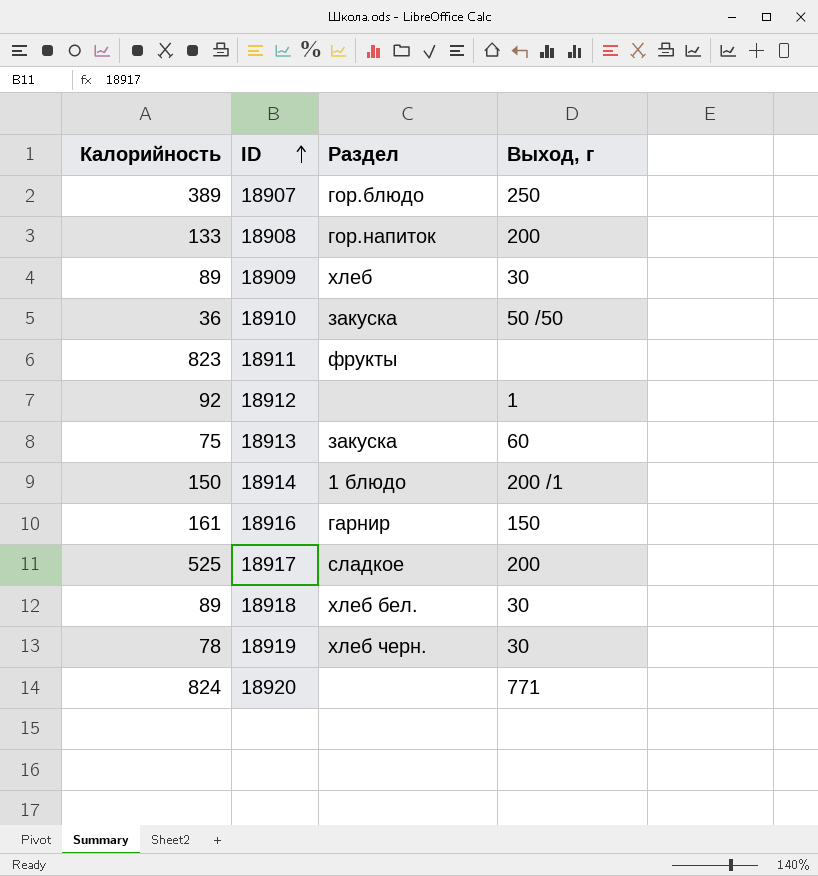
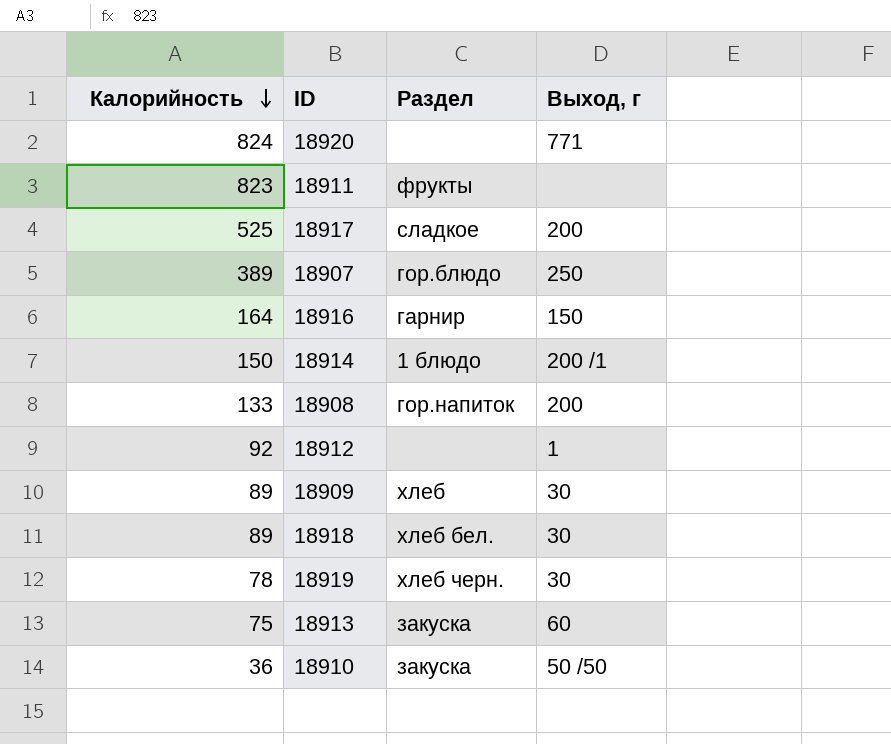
row order: ID ascending -> Калорийность descending
18916 | Калорийность: 161 -> 164

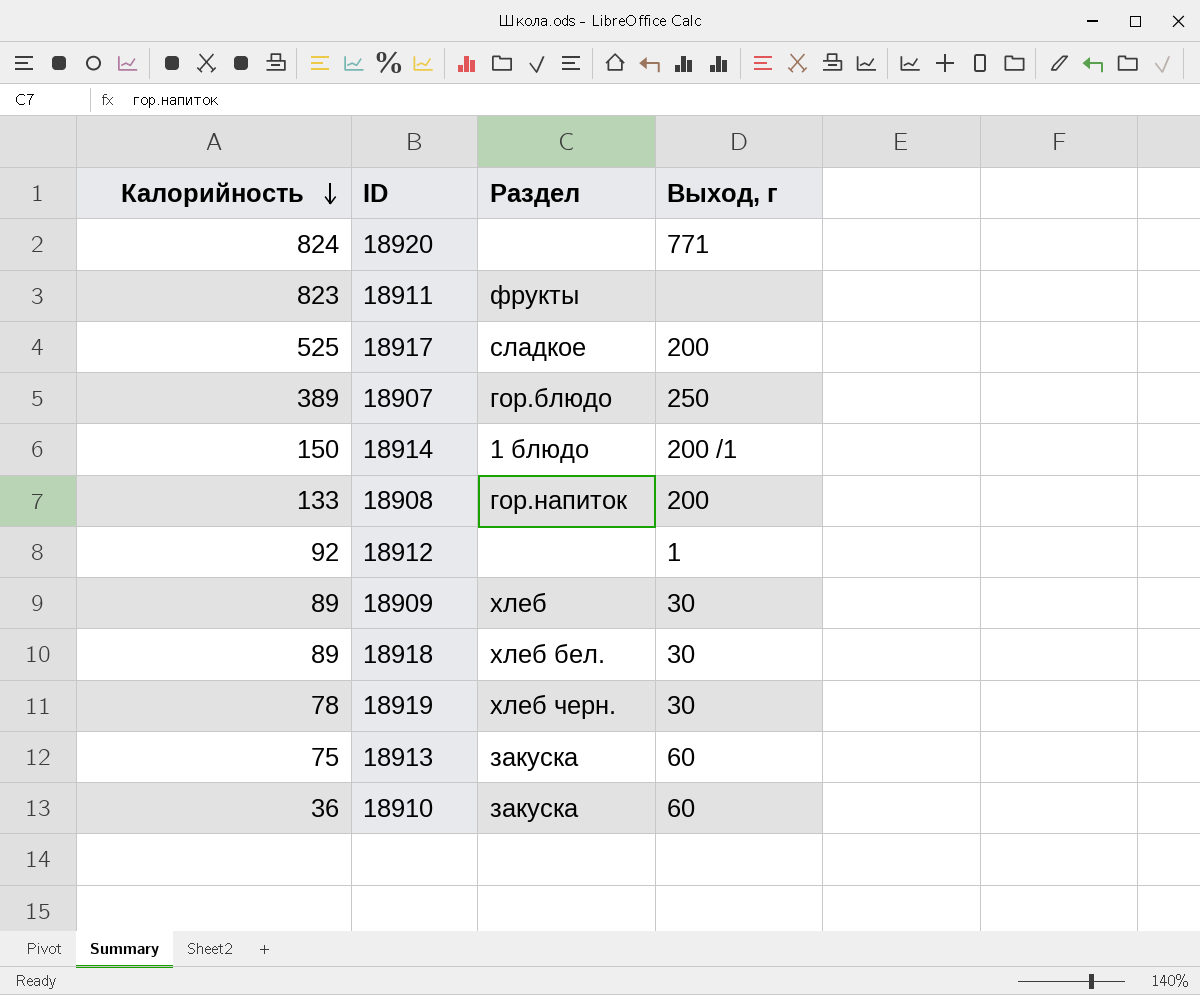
row 18916: 164 | гарнир | 150 -> none
18910 | Выход, г: 50 /50 -> 60

